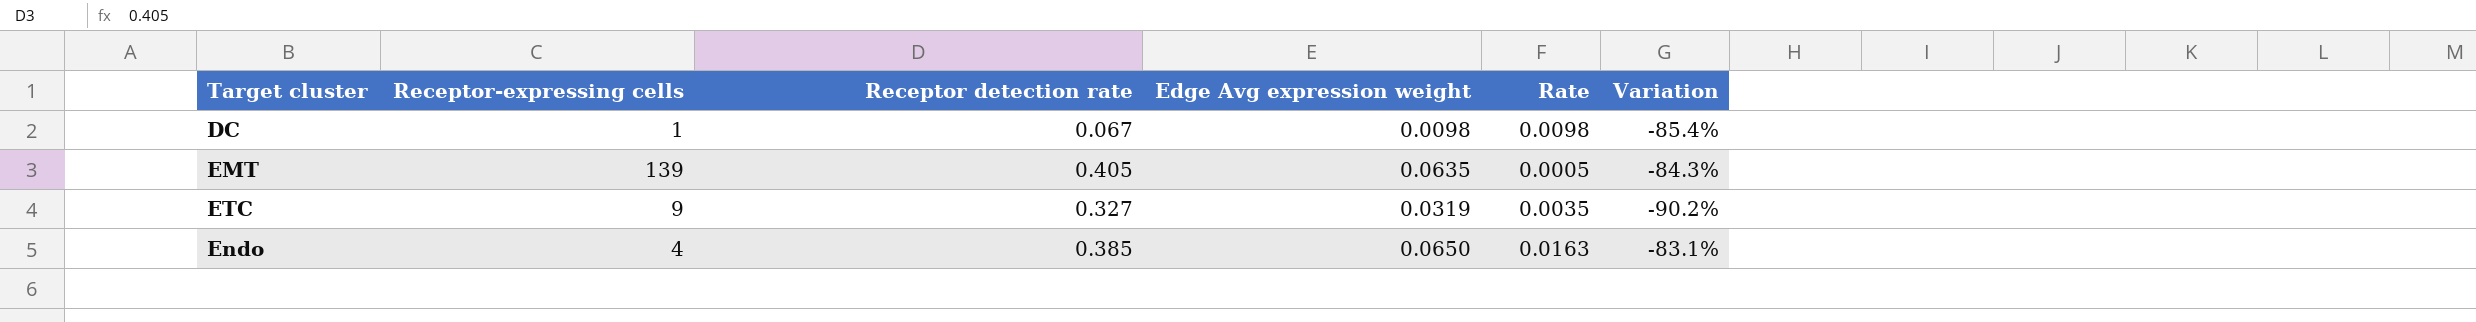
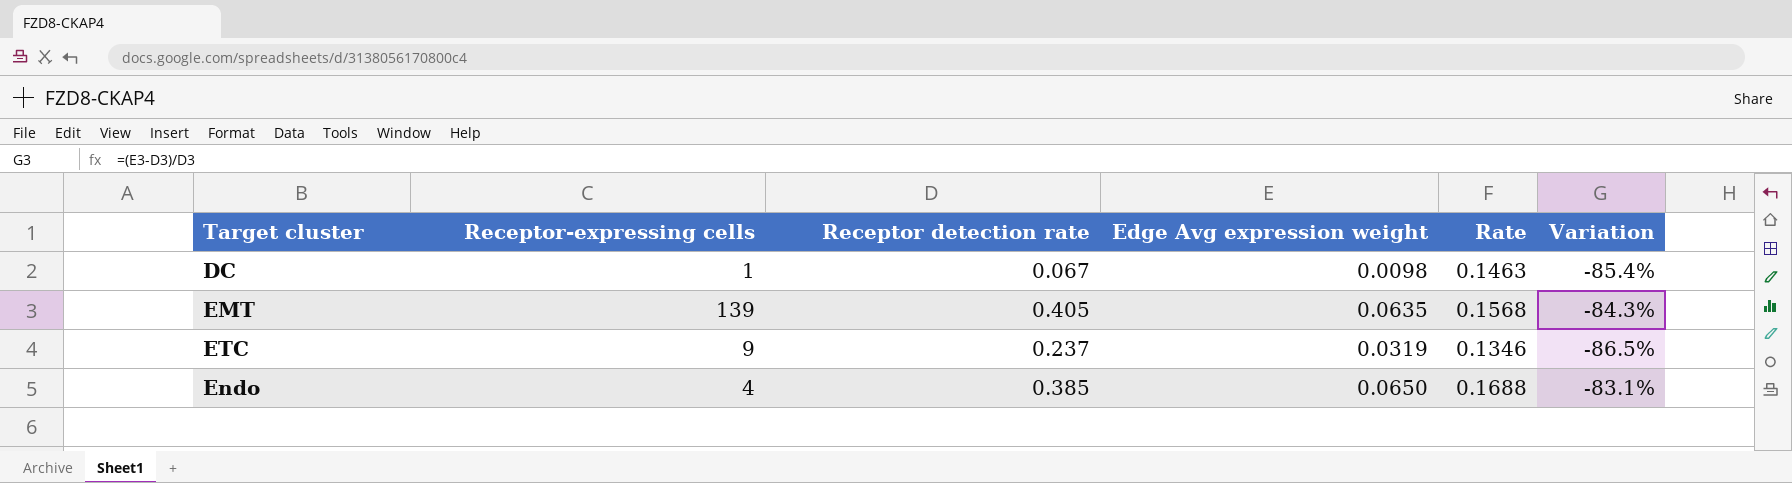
column Rate | formula: [Edge Avg expression weight] / [Receptor-expressing cells] -> [Edge Avg expression weight] / [Receptor detection rate]
ETC | Receptor detection rate: 0.327 -> 0.237
ETC | Variation: -90.2% -> -86.5%

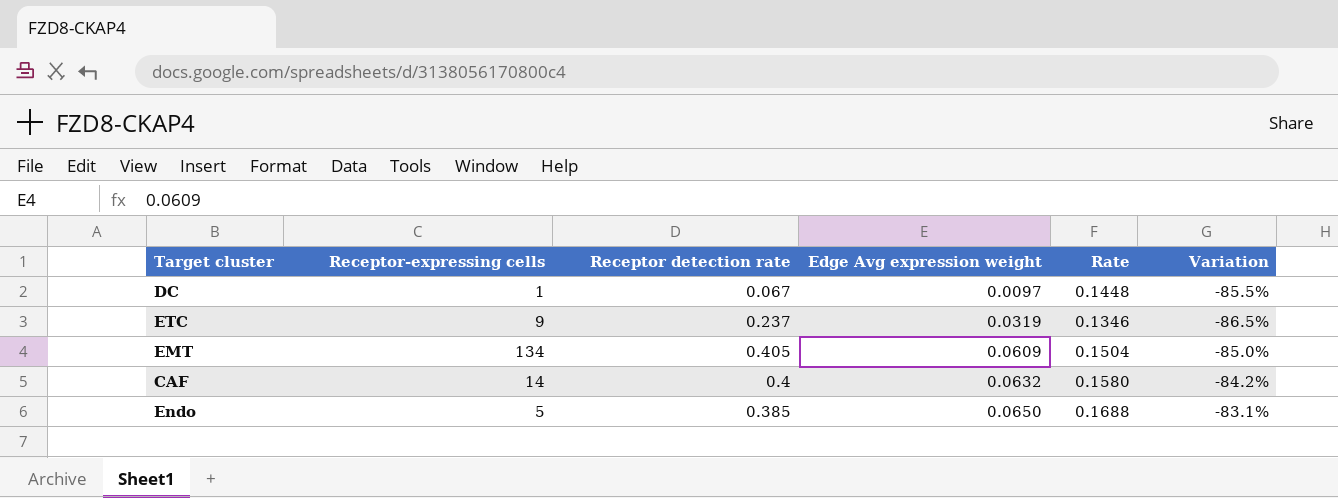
row order: none -> Edge Avg expression weight ascending
DC | Edge Avg expression weight: 0.0098 -> 0.0097
DC | Rate: 0.1463 -> 0.1448
DC | Variation: -85.4% -> -85.5%
EMT | Receptor-expressing cells: 139 -> 134
EMT | Edge Avg expression weight: 0.0635 -> 0.0609
EMT | Rate: 0.1568 -> 0.1504
EMT | Variation: -84.3% -> -85.0%
row CAF: none -> 14 | 0.4 | 0.0632 | 0.1580 | -84.2%
Endo | Receptor-expressing cells: 4 -> 5

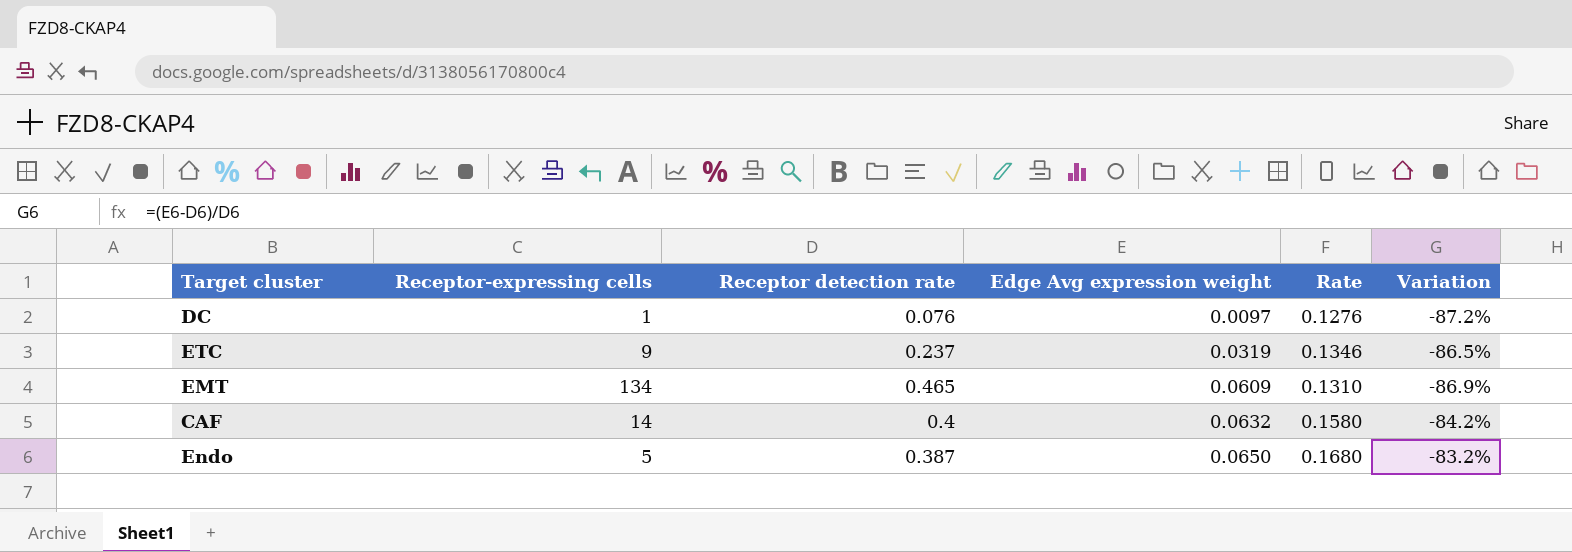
DC | Receptor detection rate: 0.067 -> 0.076
DC | Rate: 0.1448 -> 0.1276
DC | Variation: -85.5% -> -87.2%
EMT | Receptor detection rate: 0.405 -> 0.465
EMT | Rate: 0.1504 -> 0.1310
EMT | Variation: -85.0% -> -86.9%
Endo | Receptor detection rate: 0.385 -> 0.387
Endo | Rate: 0.1688 -> 0.1680
Endo | Variation: -83.1% -> -83.2%

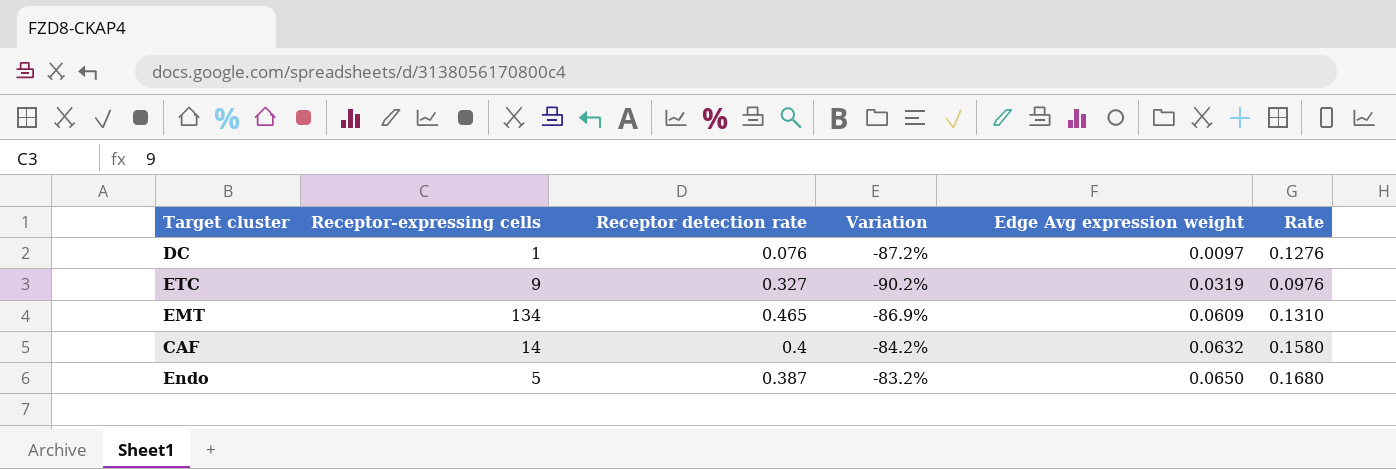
column Variation | position: 6 -> 4
ETC | Receptor detection rate: 0.237 -> 0.327
ETC | Variation: -86.5% -> -90.2%
ETC | Rate: 0.1346 -> 0.0976

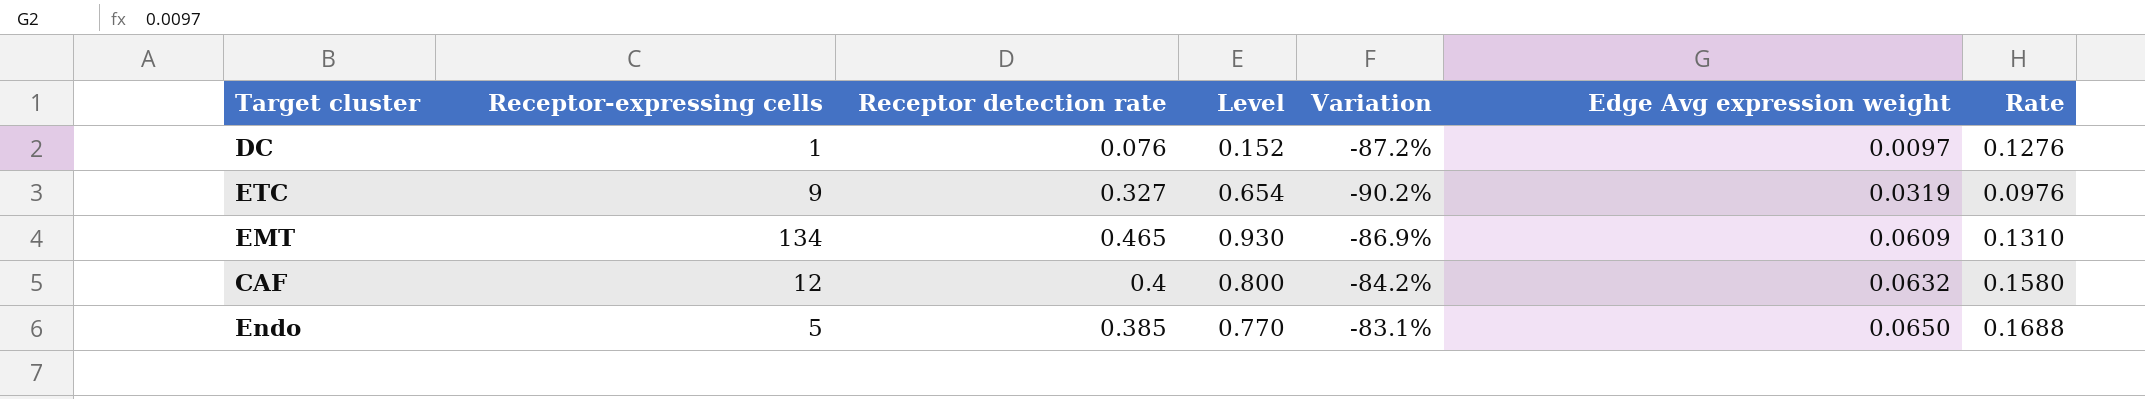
column Level | formula: none -> [Receptor detection rate] * 2
CAF | Receptor-expressing cells: 14 -> 12
Endo | Receptor detection rate: 0.387 -> 0.385
Endo | Variation: -83.2% -> -83.1%
Endo | Rate: 0.1680 -> 0.1688

